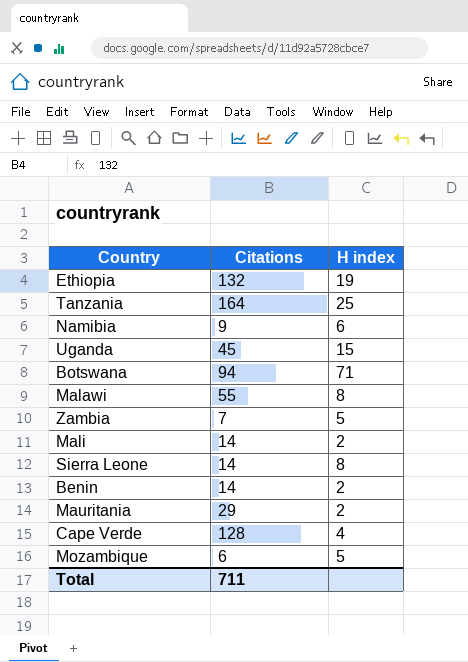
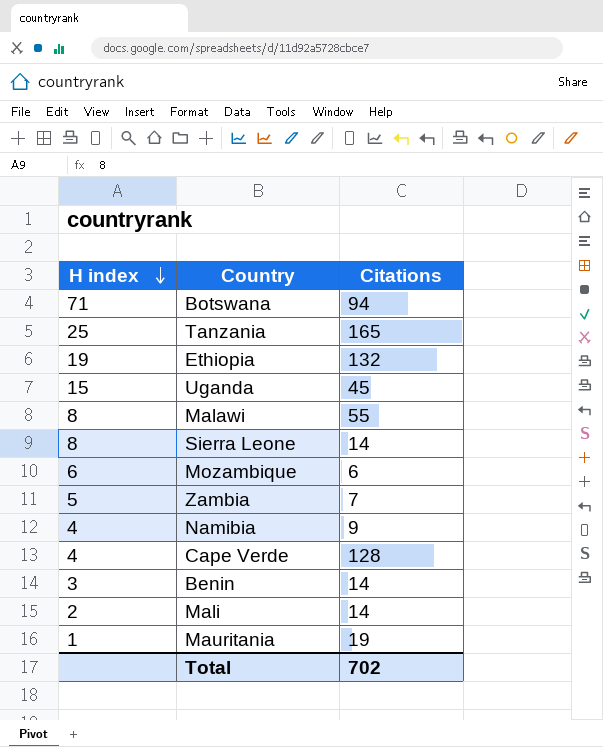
row order: none -> H index descending
column H index | position: 3 -> 1
Tanzania | Citations: 164 -> 165
Mozambique | H index: 5 -> 6
Namibia | H index: 6 -> 4
Benin | H index: 2 -> 3
Mauritania | H index: 2 -> 1
Mauritania | Citations: 29 -> 19
Total | Citations: 711 -> 702

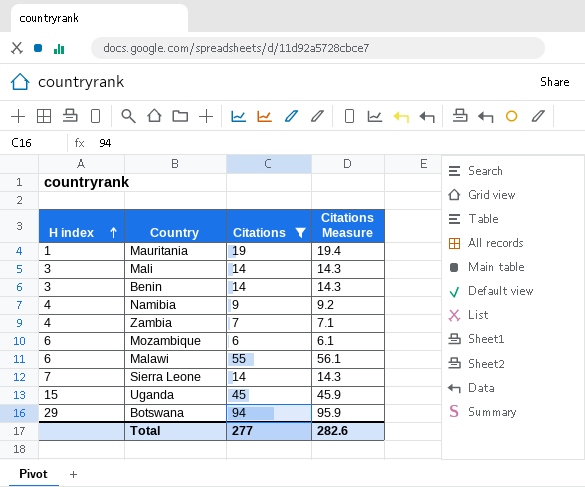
filter: none -> Citations <= 94
row order: H index descending -> H index ascending
column Citations Measure | formula: none -> [Citations] * 1.02
Mali | H index: 2 -> 3
Zambia | H index: 5 -> 4
Malawi | H index: 8 -> 6
Sierra Leone | H index: 8 -> 7
Botswana | H index: 71 -> 29
Total | Citations: 702 -> 277

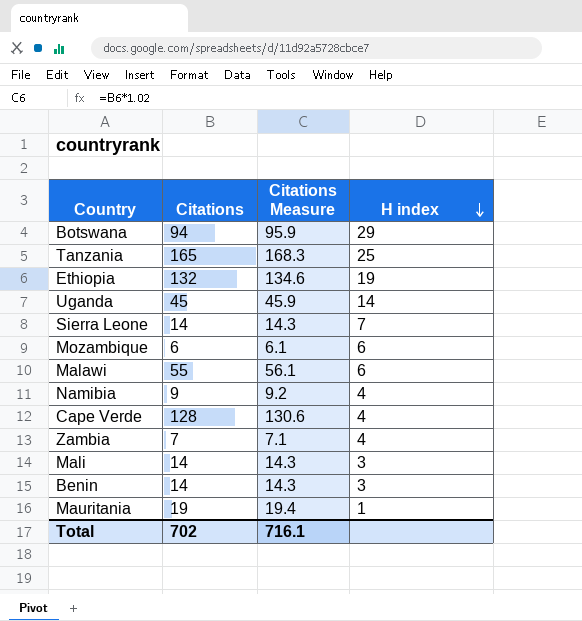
filter: Citations <= 94 -> none
row order: H index ascending -> H index descending
column H index | position: 1 -> 4
Uganda | H index: 15 -> 14
Total | Citations: 277 -> 702
Total | Citations Measure: 282.6 -> 716.1

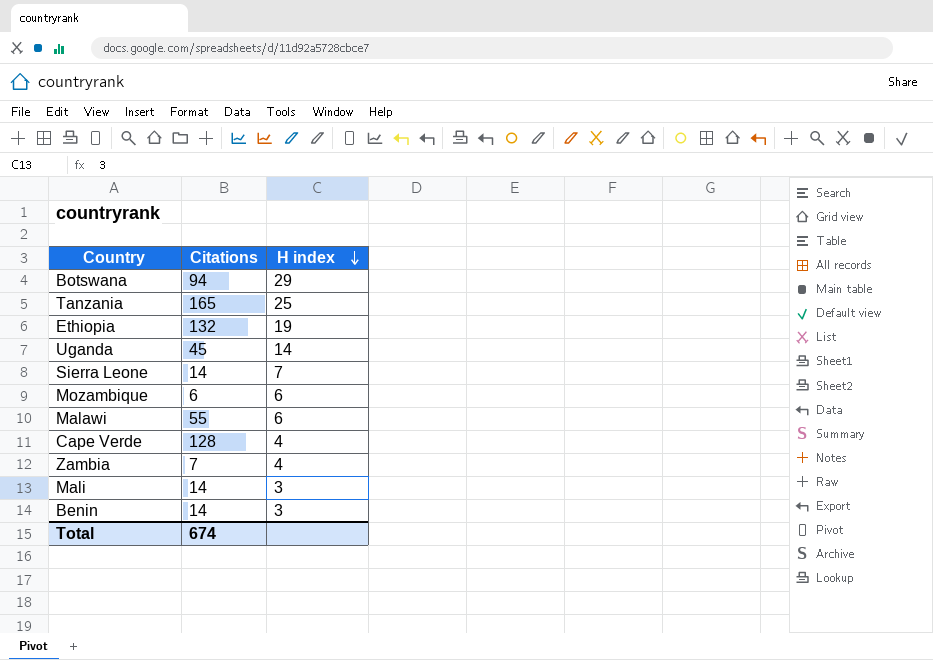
column Citations Measure | formula: [Citations] * 1.02 -> none
row Namibia: 9 | 9.2 | 4 -> none
row Mauritania: 19 | 19.4 | 1 -> none
Total | Citations: 702 -> 674

